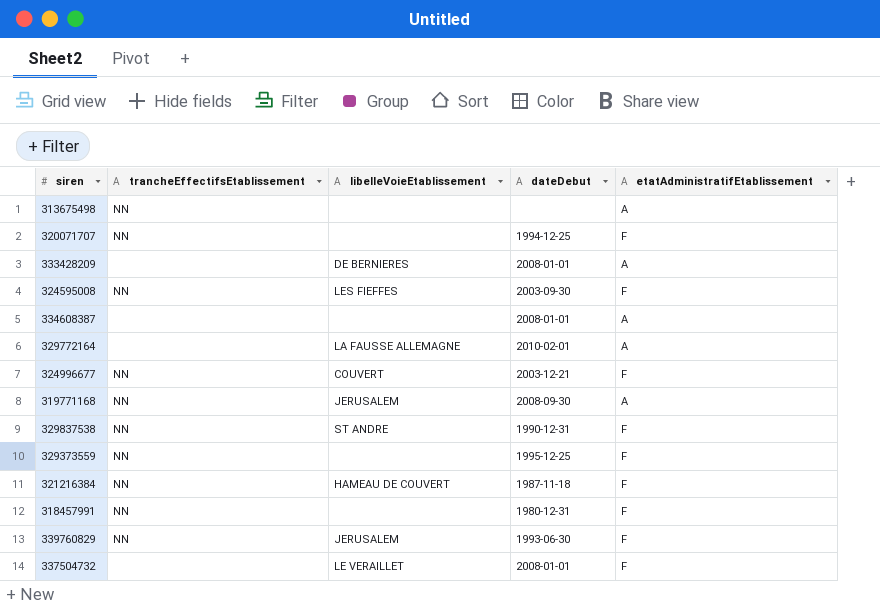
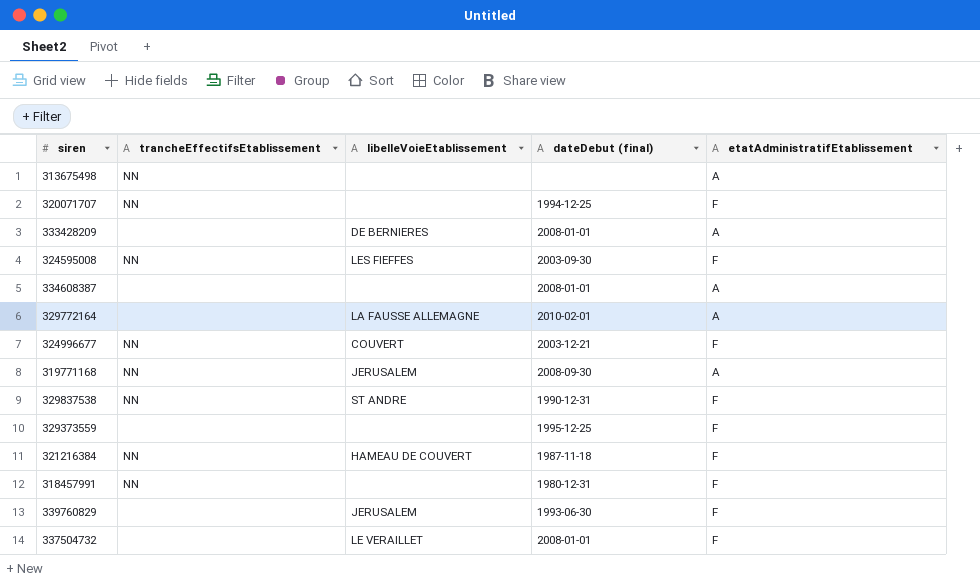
column name: dateDebut -> dateDebut (final)
329373559 | trancheEffectifsEtablissement: NN -> none
339760829 | trancheEffectifsEtablissement: NN -> none

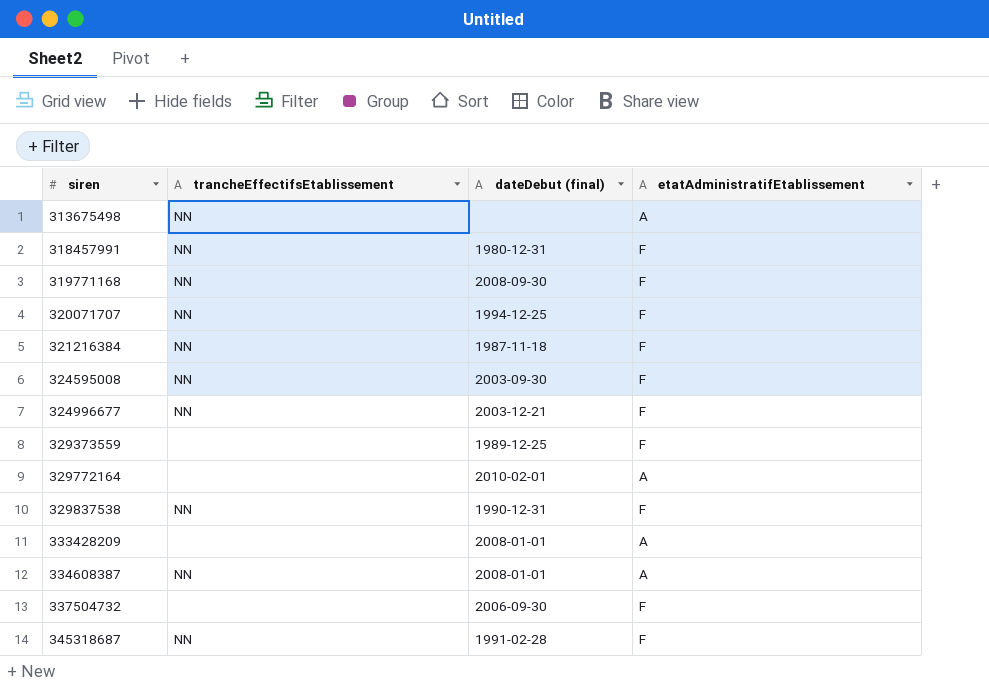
row order: none -> siren ascending
column libelleVoieEtablissement | position: 3 -> none
row 339760829: none | JERUSALEM | 1993-06-30 | F -> none
319771168 | etatAdministratifEtablissement: A -> F
329373559 | dateDebut (final): 1995-12-25 -> 1989-12-25
334608387 | trancheEffectifsEtablissement: none -> NN
337504732 | dateDebut (final): 2008-01-01 -> 2006-09-30
row 345318687: none -> NN | 1991-02-28 | F

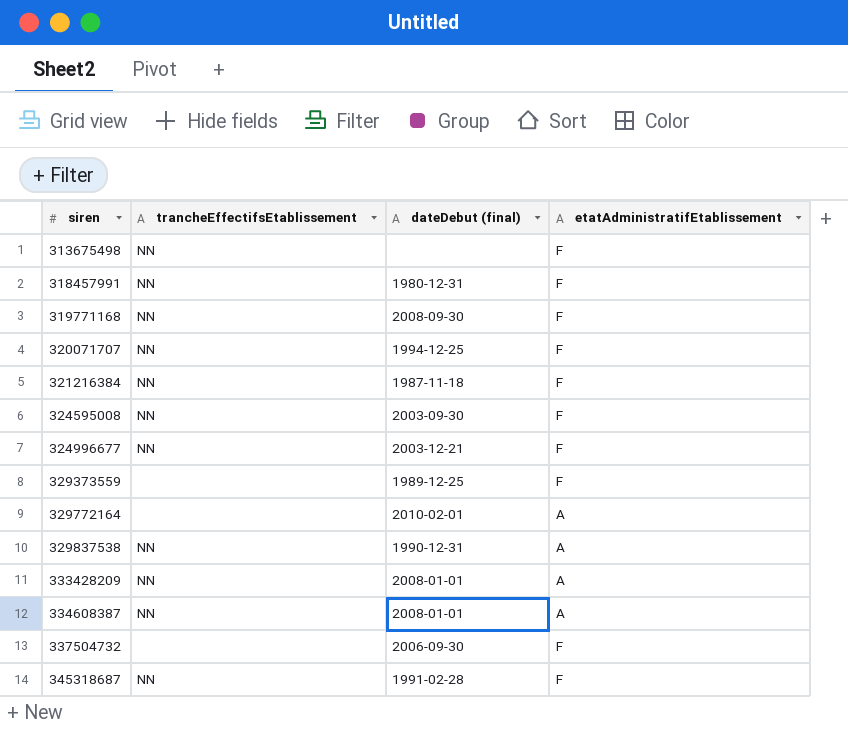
313675498 | etatAdministratifEtablissement: A -> F
329837538 | etatAdministratifEtablissement: F -> A
333428209 | trancheEffectifsEtablissement: none -> NN

